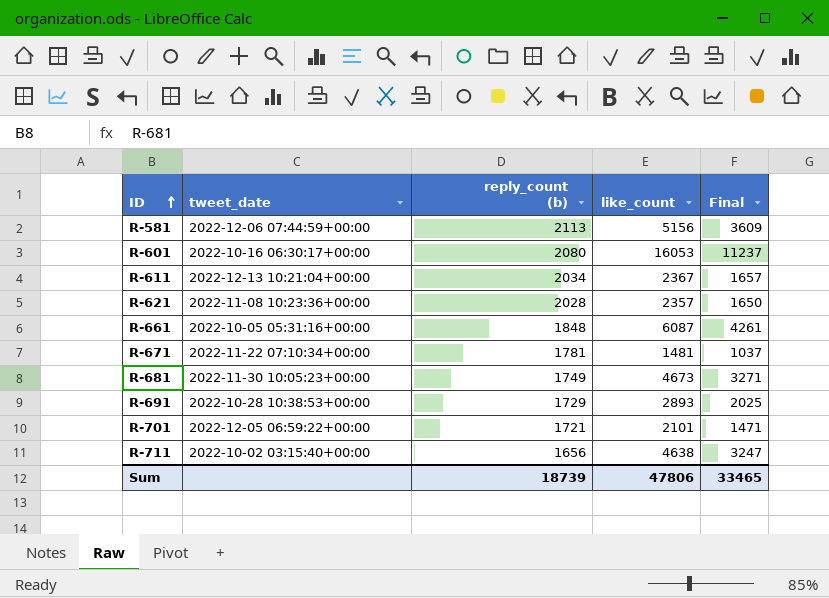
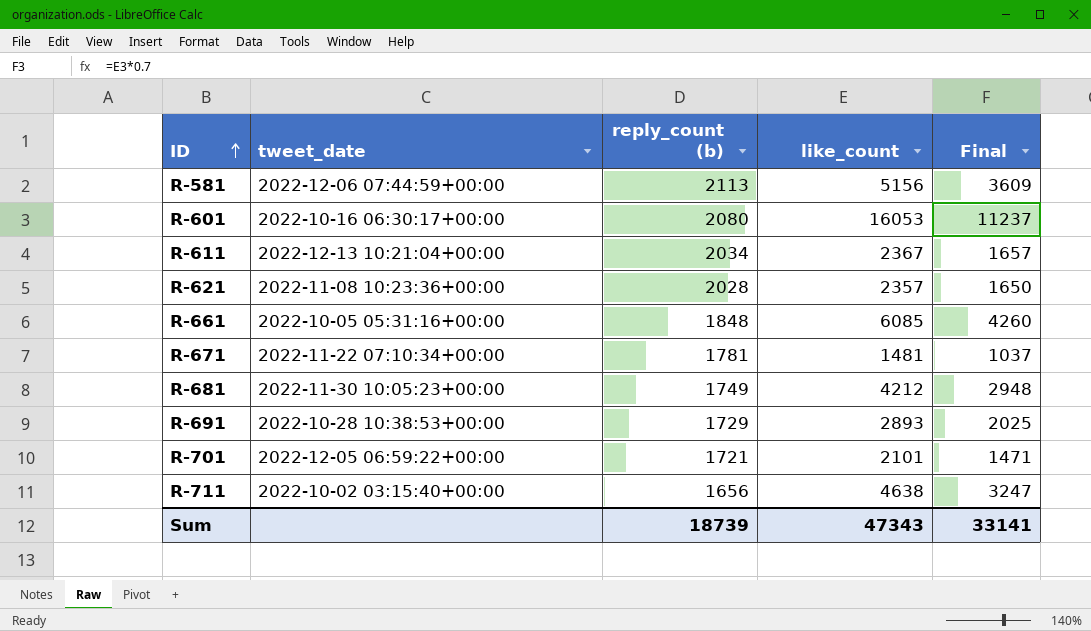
R-661 | like_count: 6087 -> 6085
R-661 | Final: 4261 -> 4260
R-681 | like_count: 4673 -> 4212
R-681 | Final: 3271 -> 2948
Sum | like_count: 47806 -> 47343
Sum | Final: 33465 -> 33141

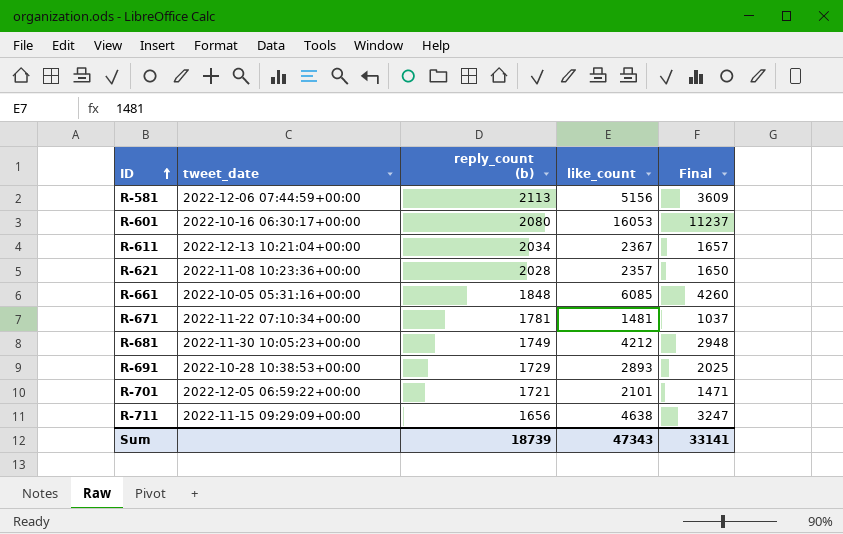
R-711 | tweet_date: 2022-10-02 03:15:40+00:00 -> 2022-11-15 09:29:09+00:00

